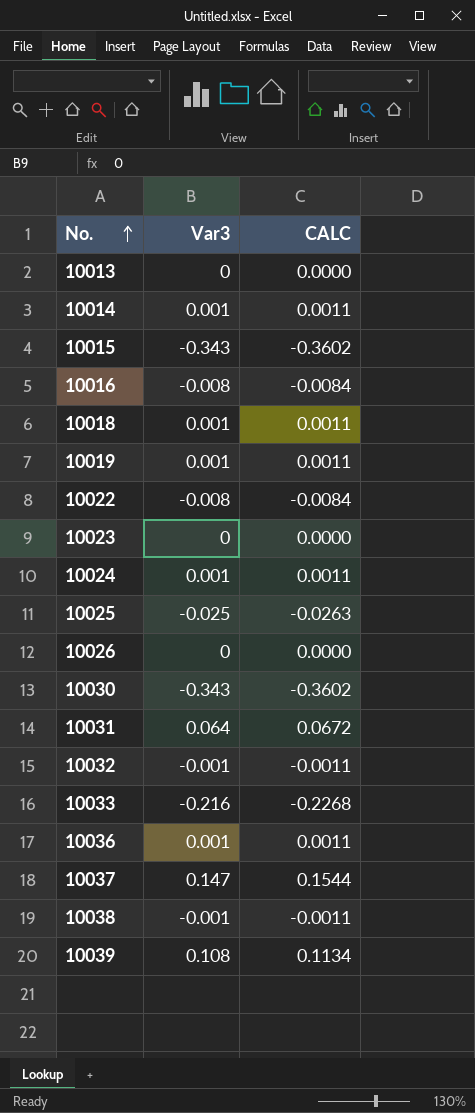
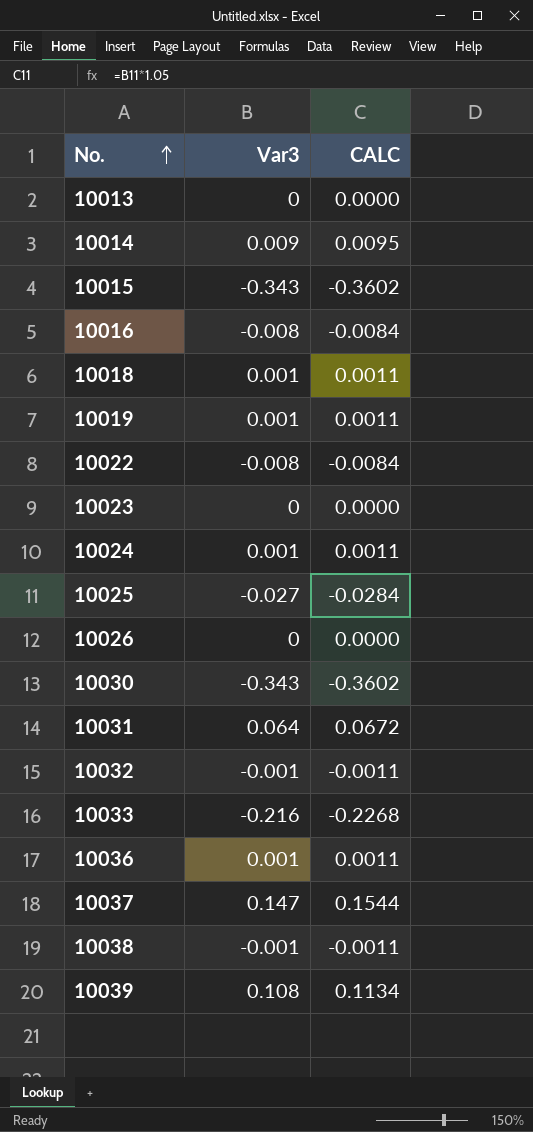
10014 | Var3: 0.001 -> 0.009
10014 | CALC: 0.0011 -> 0.0095
10025 | Var3: -0.025 -> -0.027
10025 | CALC: -0.0263 -> -0.0284

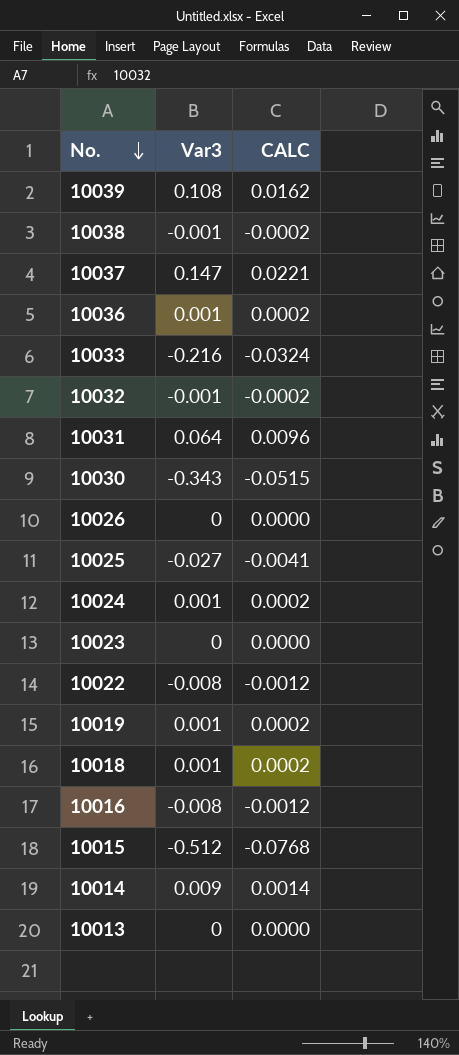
row order: No. ascending -> No. descending
column CALC | formula: [Var3] * 1.05 -> [Var3] * 0.15
10015 | Var3: -0.343 -> -0.512

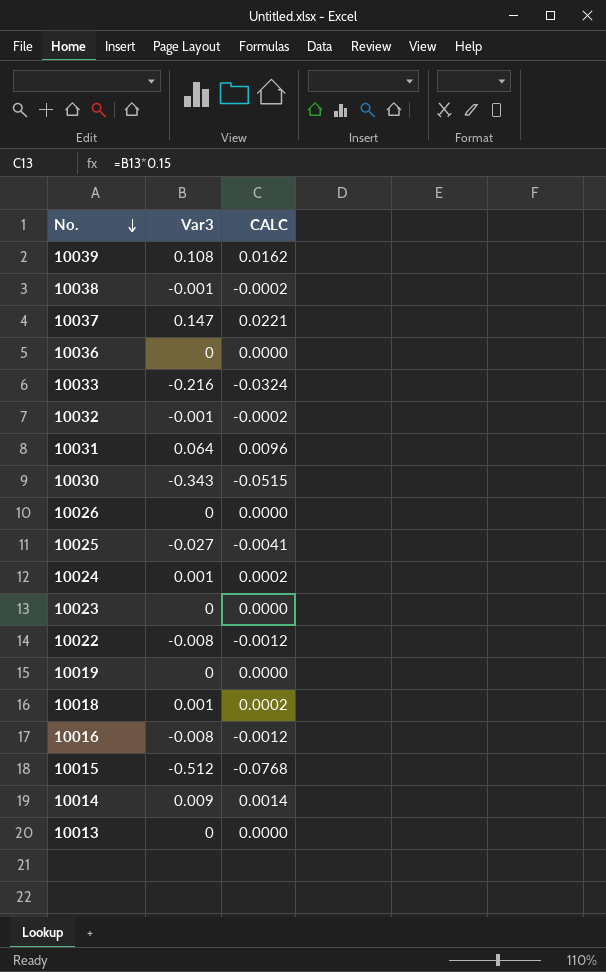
10036 | Var3: 0.001 -> 0
10036 | CALC: 0.0002 -> 0.0000
10019 | Var3: 0.001 -> 0
10019 | CALC: 0.0002 -> 0.0000

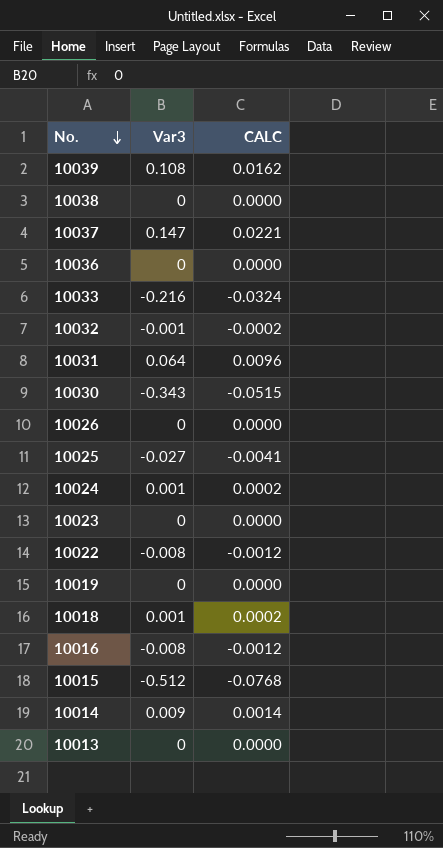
10038 | Var3: -0.001 -> 0
10038 | CALC: -0.0002 -> 0.0000

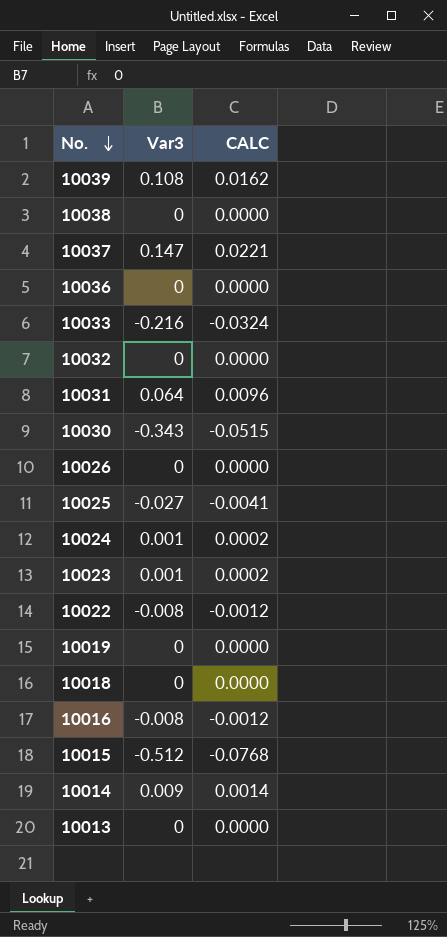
10032 | Var3: -0.001 -> 0
10032 | CALC: -0.0002 -> 0.0000
10023 | Var3: 0 -> 0.001
10023 | CALC: 0.0000 -> 0.0002
10018 | Var3: 0.001 -> 0
10018 | CALC: 0.0002 -> 0.0000

